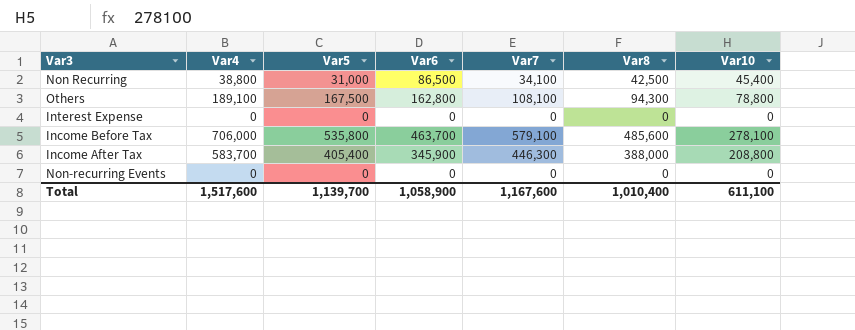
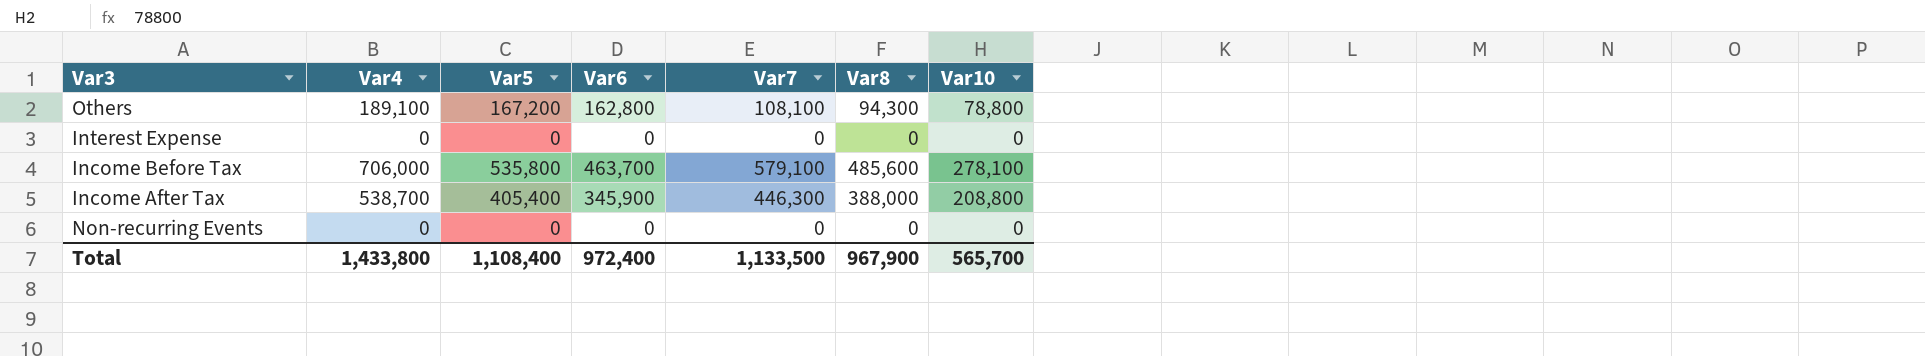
row Non Recurring: 38,800 | 31,000 | 86,500 | 34,100 | 42,500 | 45,400 -> none
Others | Var5: 167,500 -> 167,200
Income After Tax | Var4: 583,700 -> 538,700
Total | Var4: 1,517,600 -> 1,433,800
Total | Var5: 1,139,700 -> 1,108,400
Total | Var6: 1,058,900 -> 972,400
Total | Var7: 1,167,600 -> 1,133,500
Total | Var8: 1,010,400 -> 967,900
Total | Var10: 611,100 -> 565,700

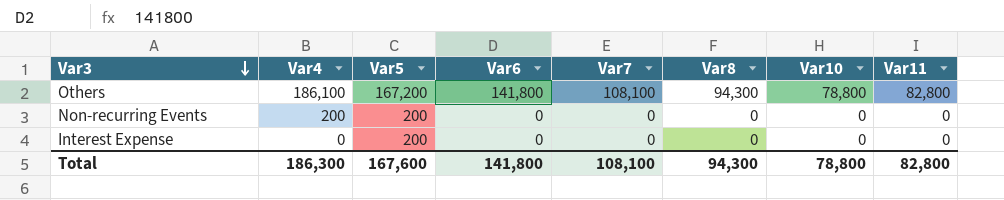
row order: none -> Var3 descending
column Var11 | position: none -> 8
row Income Before Tax: 706,000 | 535,800 | 463,700 | 579,100 | 485,600 | 278,100 -> none
row Income After Tax: 538,700 | 405,400 | 345,900 | 446,300 | 388,000 | 208,800 -> none
Others | Var4: 189,100 -> 186,100
Others | Var6: 162,800 -> 141,800
Non-recurring Events | Var4: 0 -> 200
Non-recurring Events | Var5: 0 -> 200
Interest Expense | Var5: 0 -> 200
Total | Var4: 1,433,800 -> 186,300
Total | Var5: 1,108,400 -> 167,600
Total | Var6: 972,400 -> 141,800
Total | Var7: 1,133,500 -> 108,100
Total | Var8: 967,900 -> 94,300
Total | Var10: 565,700 -> 78,800

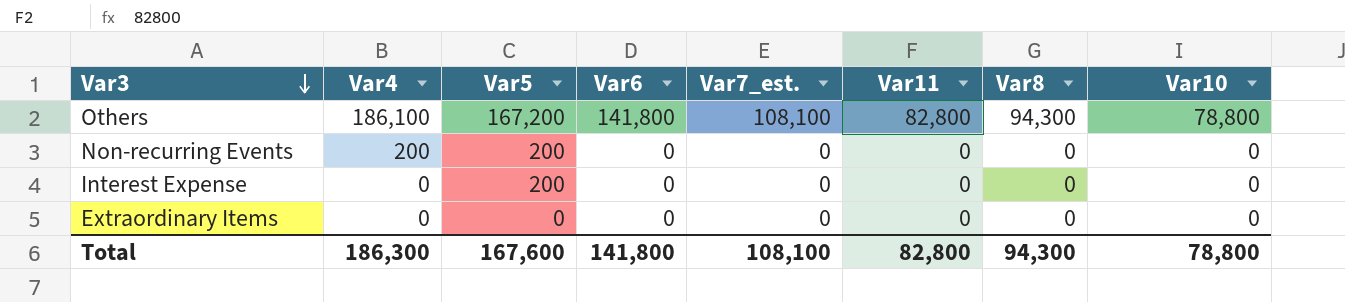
column name: Var7 -> Var7_est.
column Var11 | position: 8 -> 6
row Extraordinary Items: none -> 0 | 0 | 0 | 0 | 0 | 0 | 0

